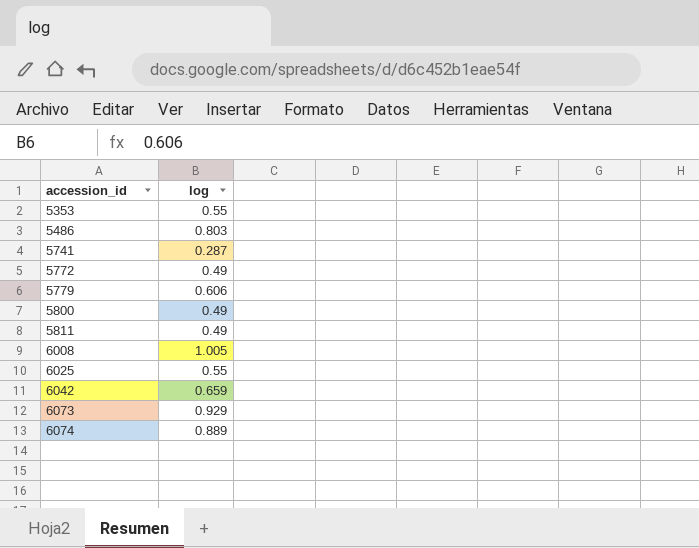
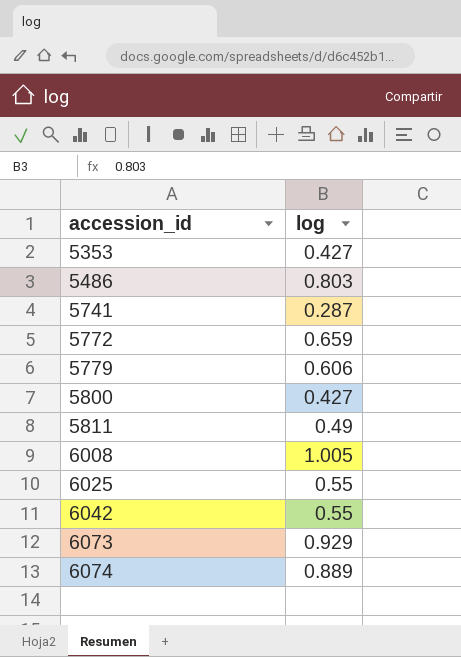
5353 | log: 0.55 -> 0.427
5772 | log: 0.49 -> 0.659
5800 | log: 0.49 -> 0.427
6042 | log: 0.659 -> 0.55

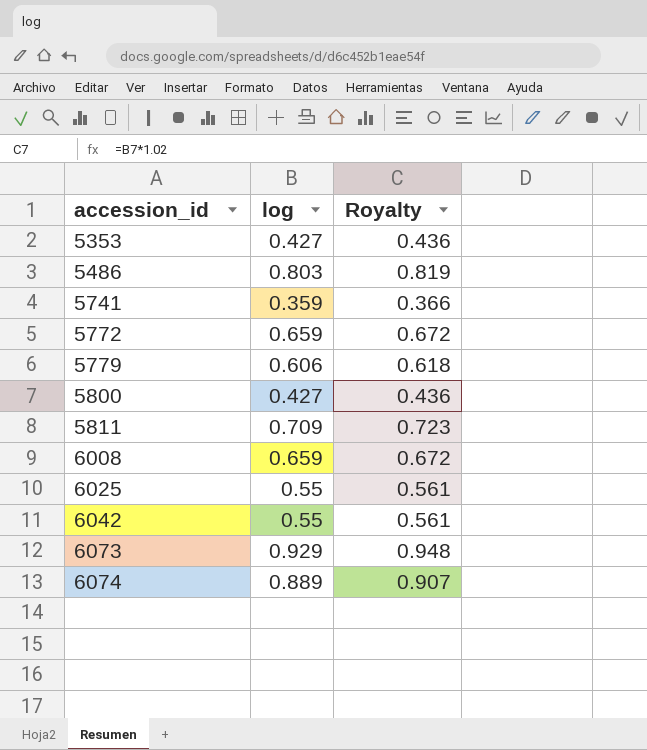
column Royalty | formula: none -> [log] * 1.02
5741 | log: 0.287 -> 0.359
5811 | log: 0.49 -> 0.709
6008 | log: 1.005 -> 0.659

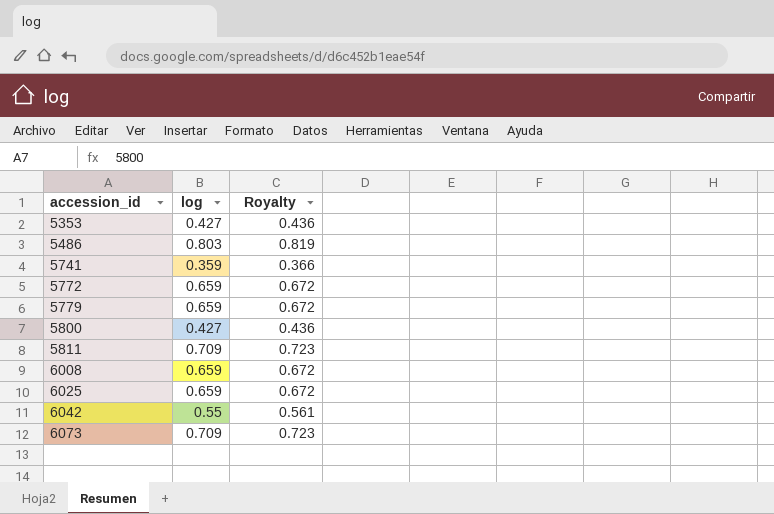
row 6074: 0.889 | 0.907 -> none
5779 | log: 0.606 -> 0.659
5779 | Royalty: 0.618 -> 0.672
6025 | log: 0.55 -> 0.659
6025 | Royalty: 0.561 -> 0.672
6073 | log: 0.929 -> 0.709
6073 | Royalty: 0.948 -> 0.723

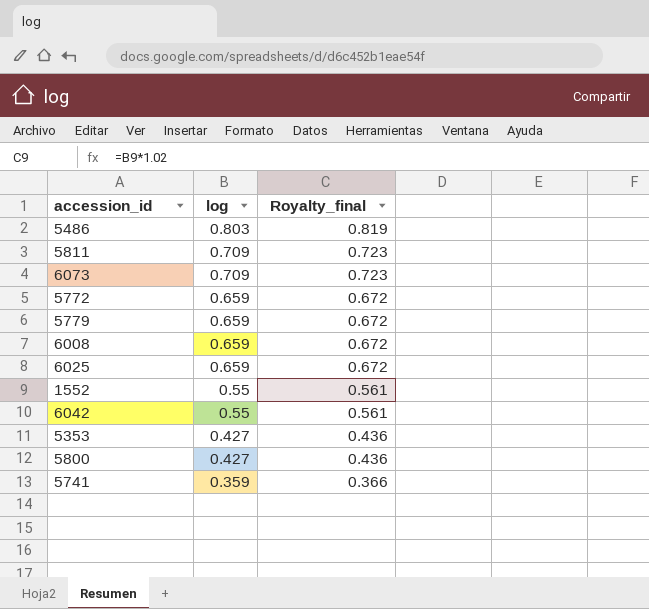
row order: accession_id ascending -> log descending
column name: Royalty -> Royalty_final
row 1552: none -> 0.55 | 0.561

